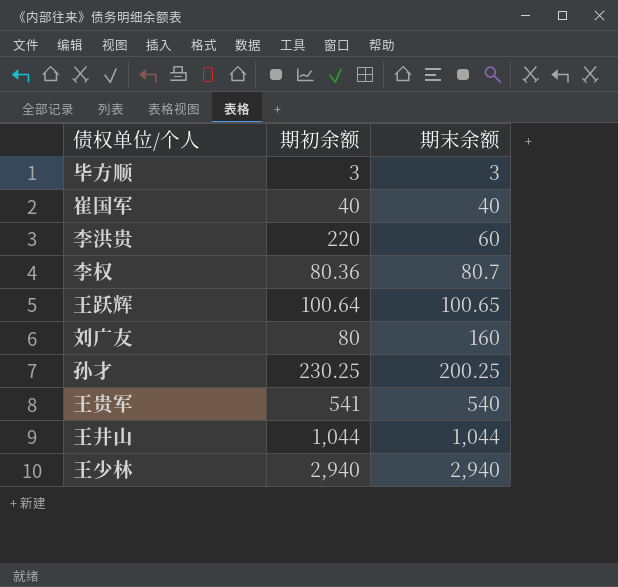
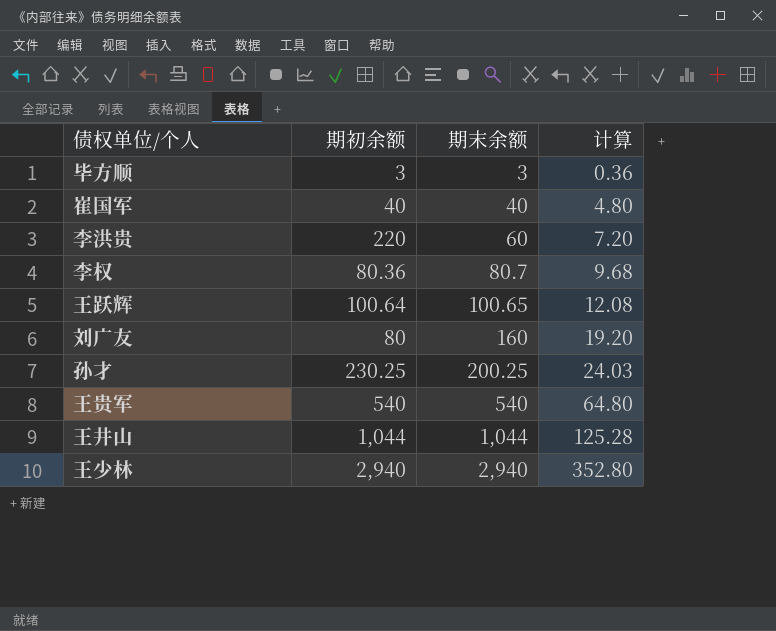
column 计算 | formula: none -> [期末余额] * 0.12
王贵军 | 期初余额: 541 -> 540

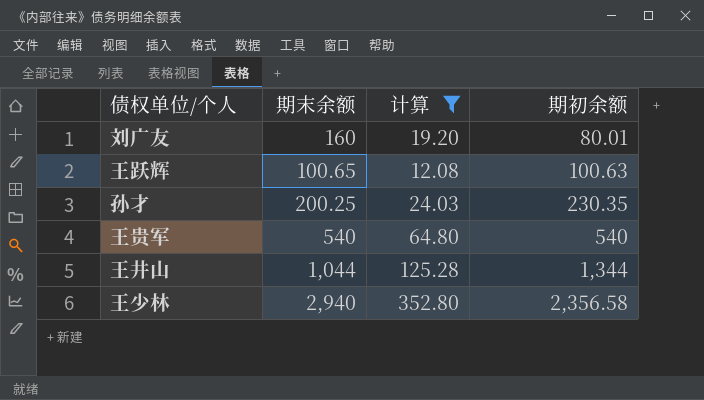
filter: none -> 计算 >= 12.08
row order: 期末余额 ascending -> 期初余额 ascending
column 期初余额 | position: 2 -> 4
刘广友 | 期初余额: 80 -> 80.01
王跃辉 | 期初余额: 100.64 -> 100.63
孙才 | 期初余额: 230.25 -> 230.35
王井山 | 期初余额: 1,044 -> 1,344
王少林 | 期初余额: 2,940 -> 2,356.58

